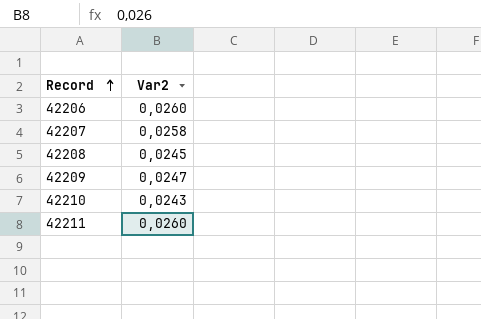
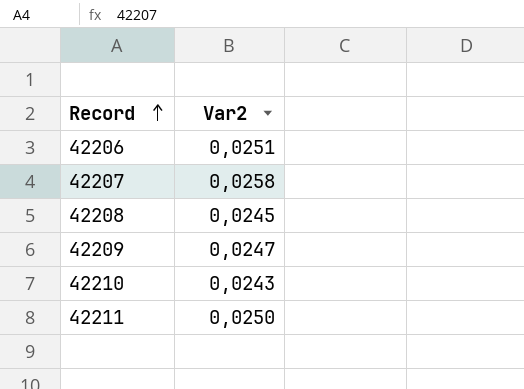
42206 | Var2: 0,0260 -> 0,0251
42211 | Var2: 0,0260 -> 0,0250

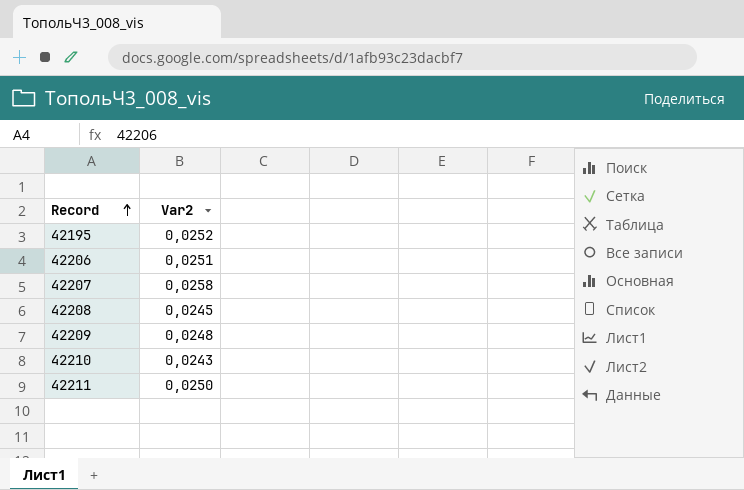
row 42195: none -> 0,0252
42209 | Var2: 0,0247 -> 0,0248

